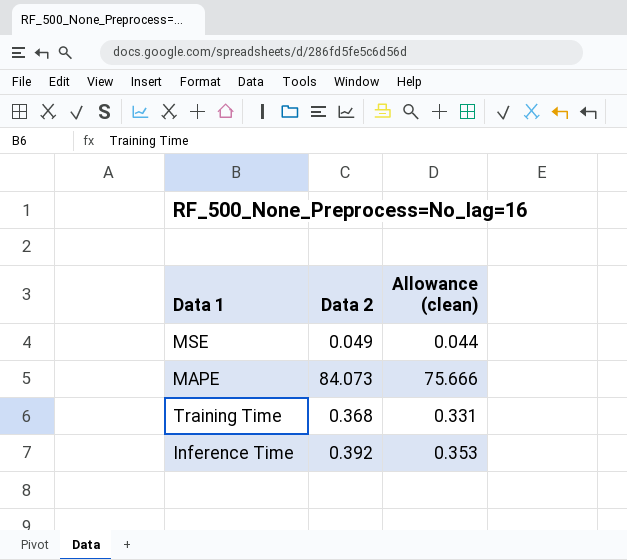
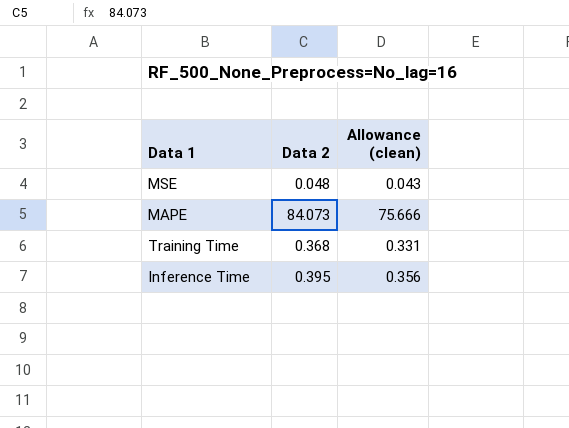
MSE | Data 2: 0.049 -> 0.048
MSE | Allowance (clean): 0.044 -> 0.043
Inference Time | Data 2: 0.392 -> 0.395
Inference Time | Allowance (clean): 0.353 -> 0.356

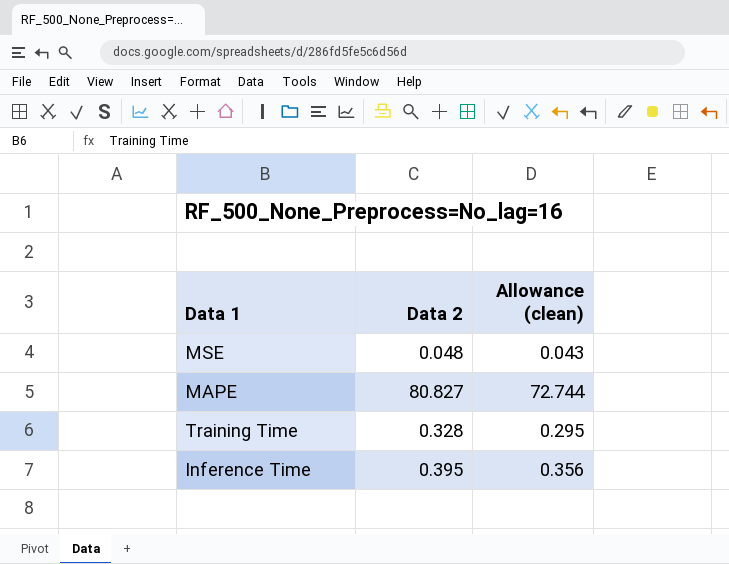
MAPE | Data 2: 84.073 -> 80.827
MAPE | Allowance (clean): 75.666 -> 72.744
Training Time | Data 2: 0.368 -> 0.328
Training Time | Allowance (clean): 0.331 -> 0.295

